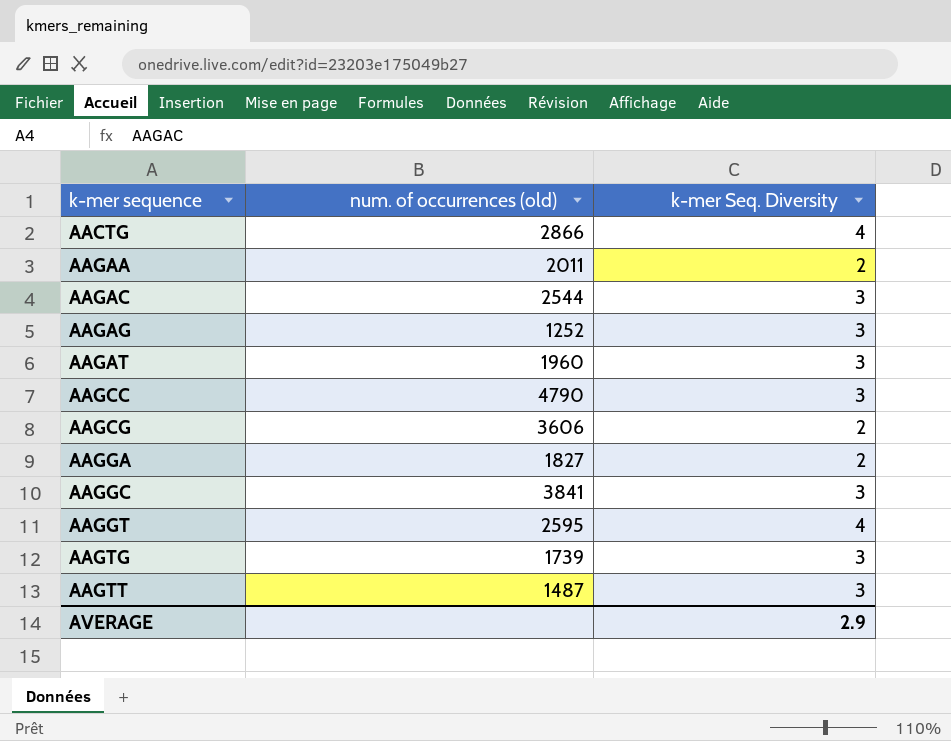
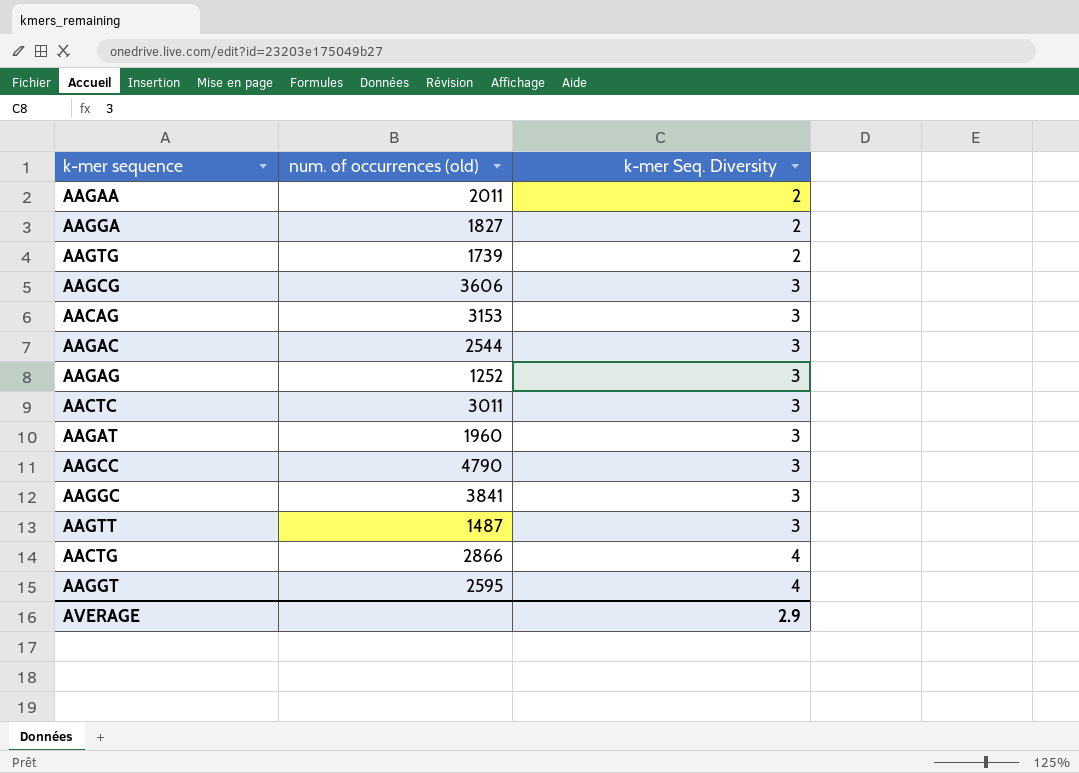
row order: k-mer sequence ascending -> k-mer Seq. Diversity ascending
AAGTG | k-mer Seq. Diversity: 3 -> 2
AAGCG | k-mer Seq. Diversity: 2 -> 3
row AACAG: none -> 3153 | 3
row AACTC: none -> 3011 | 3

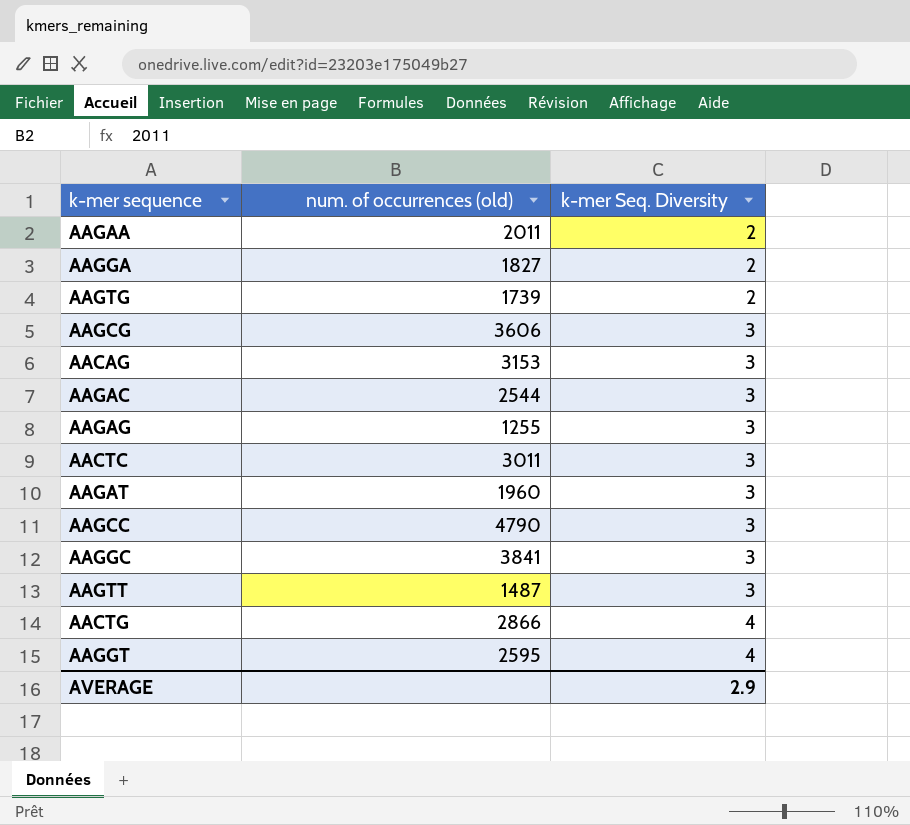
AAGAG | num. of occurrences (old): 1252 -> 1255

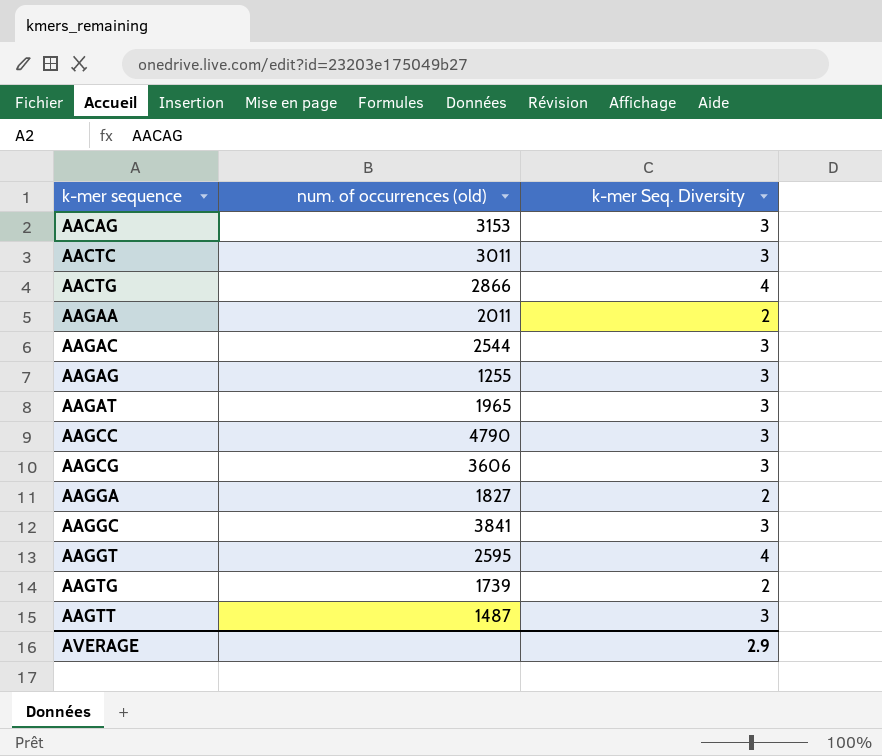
row order: k-mer Seq. Diversity ascending -> k-mer sequence ascending
AAGAT | num. of occurrences (old): 1960 -> 1965

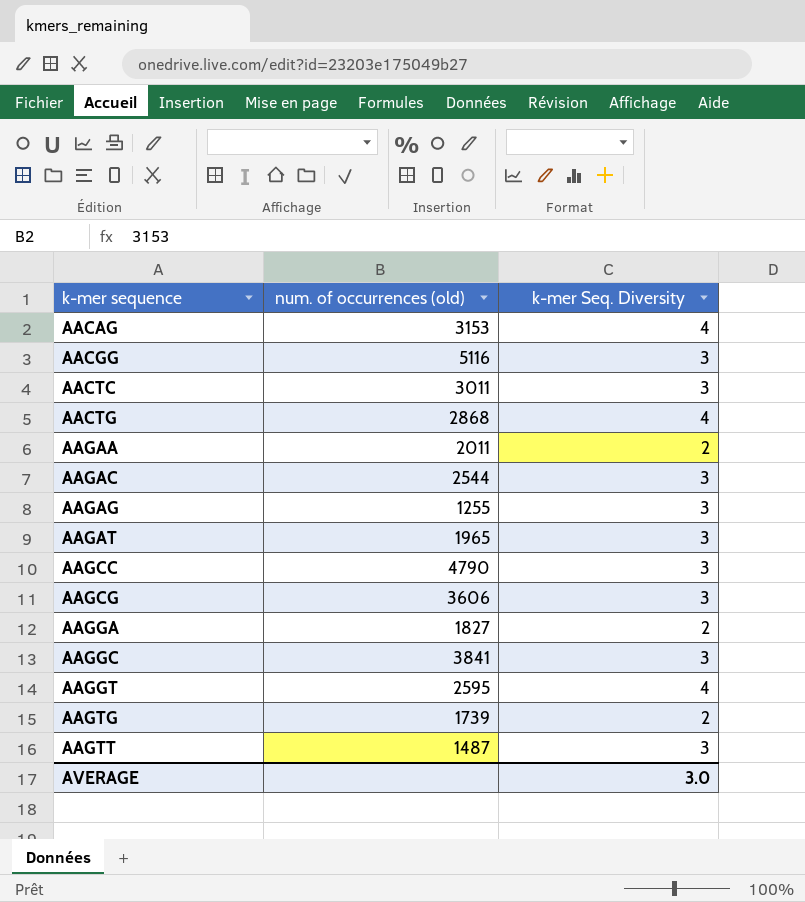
AACAG | k-mer Seq. Diversity: 3 -> 4
row AACGG: none -> 5116 | 3
AACTG | num. of occurrences (old): 2866 -> 2868
AVERAGE | k-mer Seq. Diversity: 2.9 -> 3.0

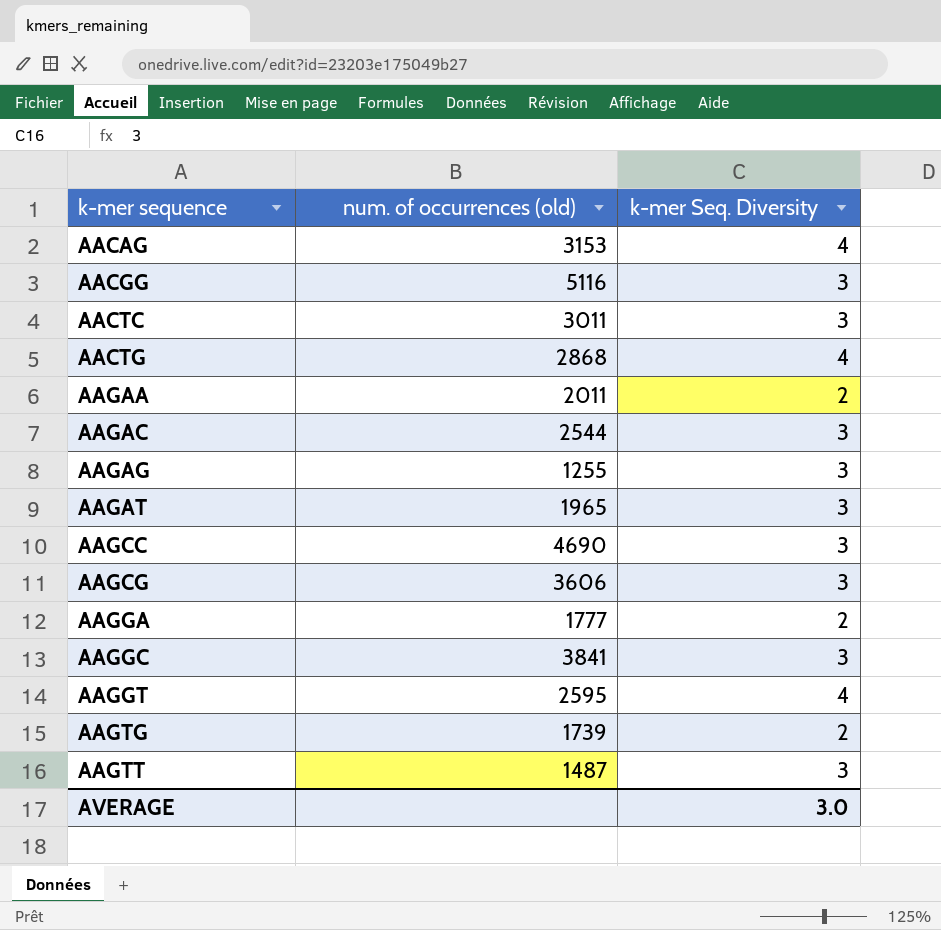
AAGCC | num. of occurrences (old): 4790 -> 4690
AAGGA | num. of occurrences (old): 1827 -> 1777

